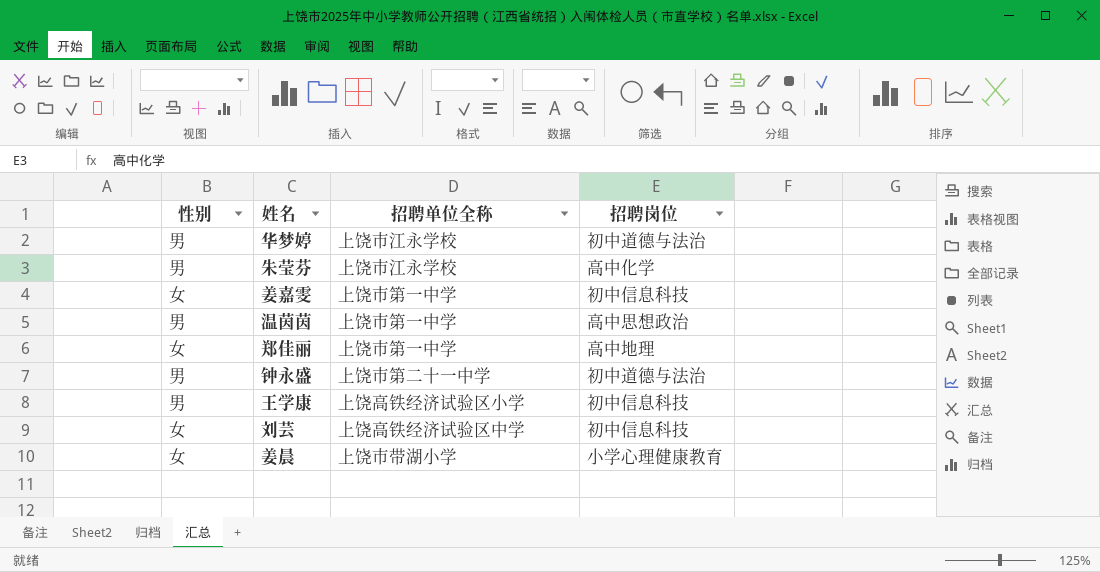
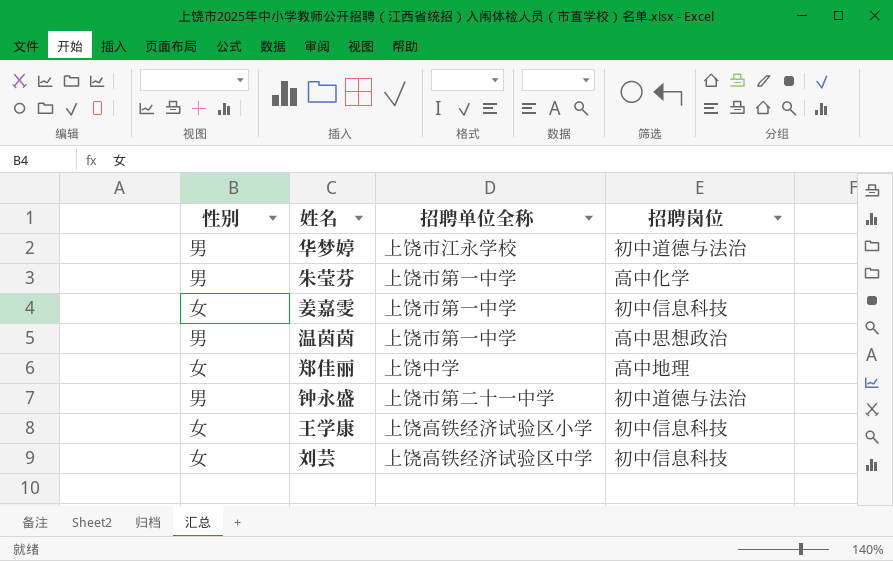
row 姜晨: 女 | 上饶市带湖小学 | 小学心理健康教育 -> none
朱莹芬 | 招聘单位全称: 上饶市江永学校 -> 上饶市第一中学
郑佳丽 | 招聘单位全称: 上饶市第一中学 -> 上饶中学
王学康 | 性别: 男 -> 女

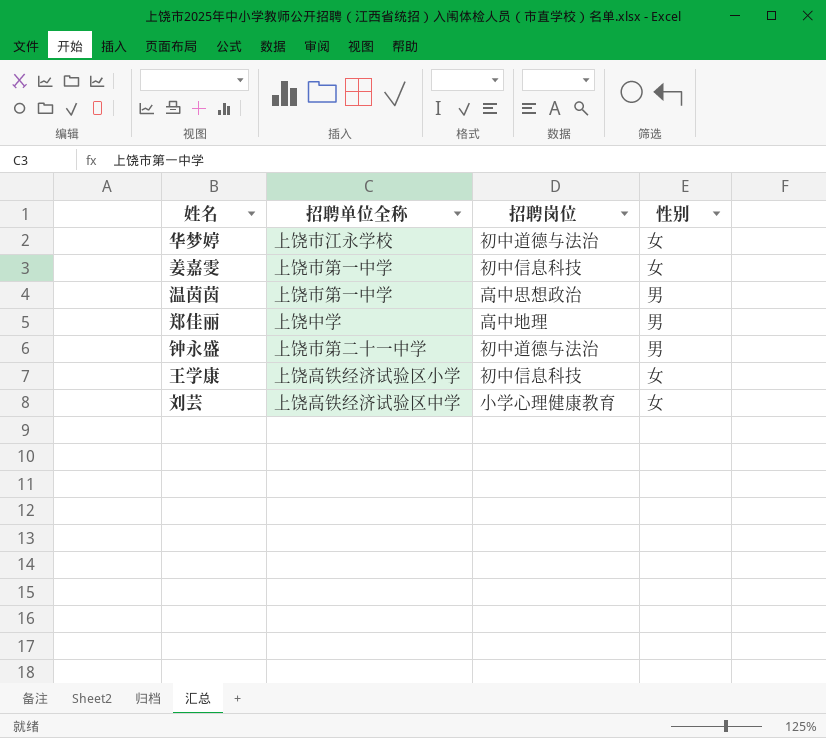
column 性别 | position: 1 -> 4
row 朱莹芬: 男 | 上饶市第一中学 | 高中化学 -> none
华梦婷 | 性别: 男 -> 女
郑佳丽 | 性别: 女 -> 男
刘芸 | 招聘岗位: 初中信息科技 -> 小学心理健康教育

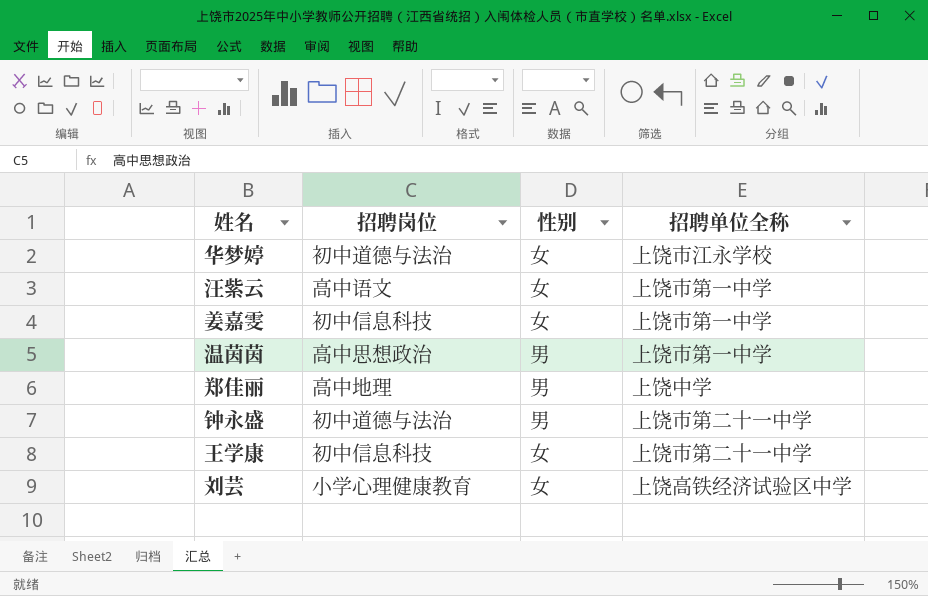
column 招聘单位全称 | position: 2 -> 4
row 汪紫云: none -> 高中语文 | 女 | 上饶市第一中学
王学康 | 招聘单位全称: 上饶高铁经济试验区小学 -> 上饶市第二十一中学

